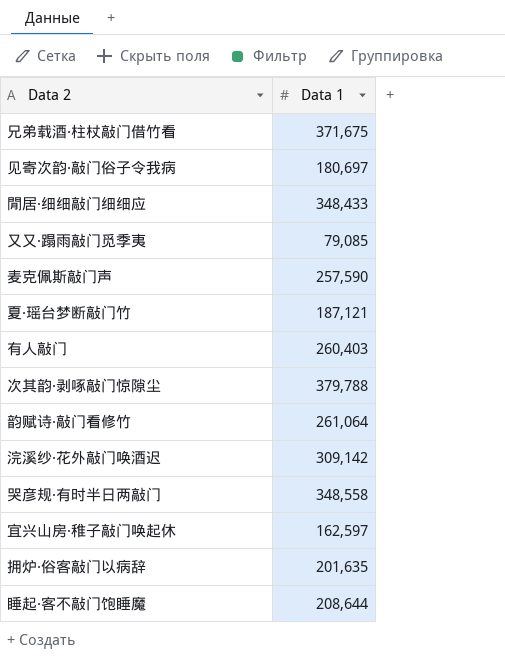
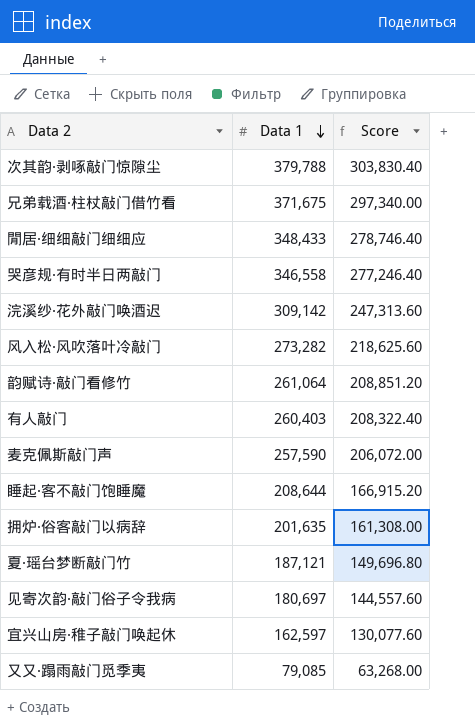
row order: none -> Data 1 descending
column Score | formula: none -> [Data 1] * 0.8
哭彦规·有时半日两敲门 | Data 1: 348,558 -> 346,558
row 风入松·风吹落叶冷敲门: none -> 273,282 | 218,625.60

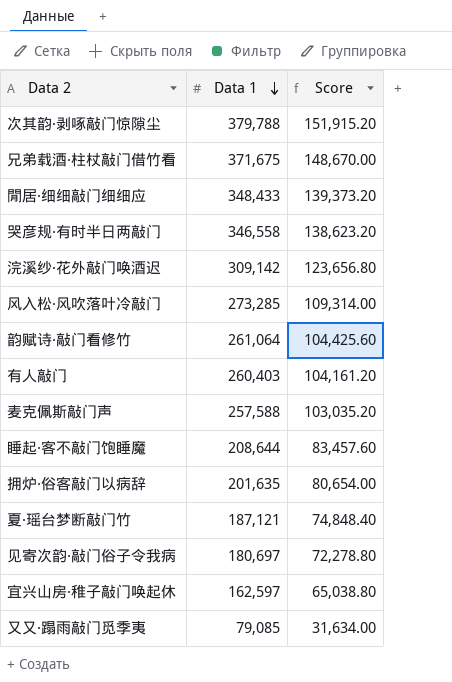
column Score | formula: [Data 1] * 0.8 -> [Data 1] * 0.4
风入松·风吹落叶冷敲门 | Data 1: 273,282 -> 273,285
麦克佩斯敲门声 | Data 1: 257,590 -> 257,588

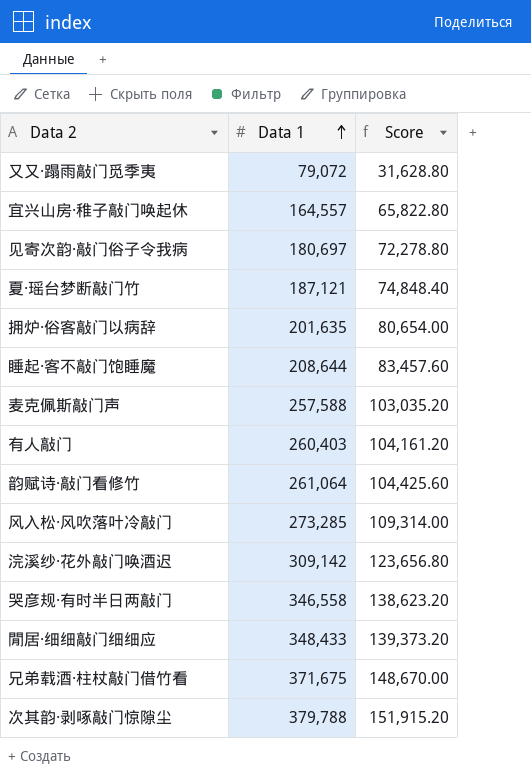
row order: Data 1 descending -> Data 1 ascending
又又·蹋雨敲门觅季夷 | Data 1: 79,085 -> 79,072
又又·蹋雨敲门觅季夷 | Score: 31,634.00 -> 31,628.80
宜兴山房·稚子敲门唤起休 | Data 1: 162,597 -> 164,557
宜兴山房·稚子敲门唤起休 | Score: 65,038.80 -> 65,822.80

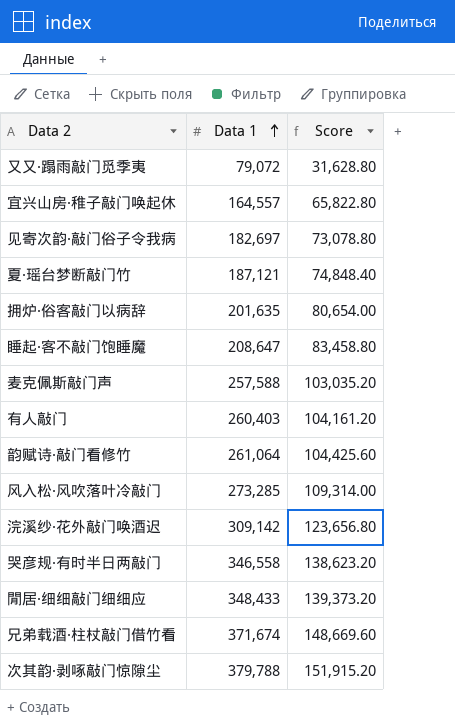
见寄次韵·敲门俗子令我病 | Data 1: 180,697 -> 182,697
见寄次韵·敲门俗子令我病 | Score: 72,278.80 -> 73,078.80
睡起·客不敲门饱睡魔 | Data 1: 208,644 -> 208,647
睡起·客不敲门饱睡魔 | Score: 83,457.60 -> 83,458.80
兄弟载酒·柱杖敲门借竹看 | Data 1: 371,675 -> 371,674
兄弟载酒·柱杖敲门借竹看 | Score: 148,670.00 -> 148,669.60

